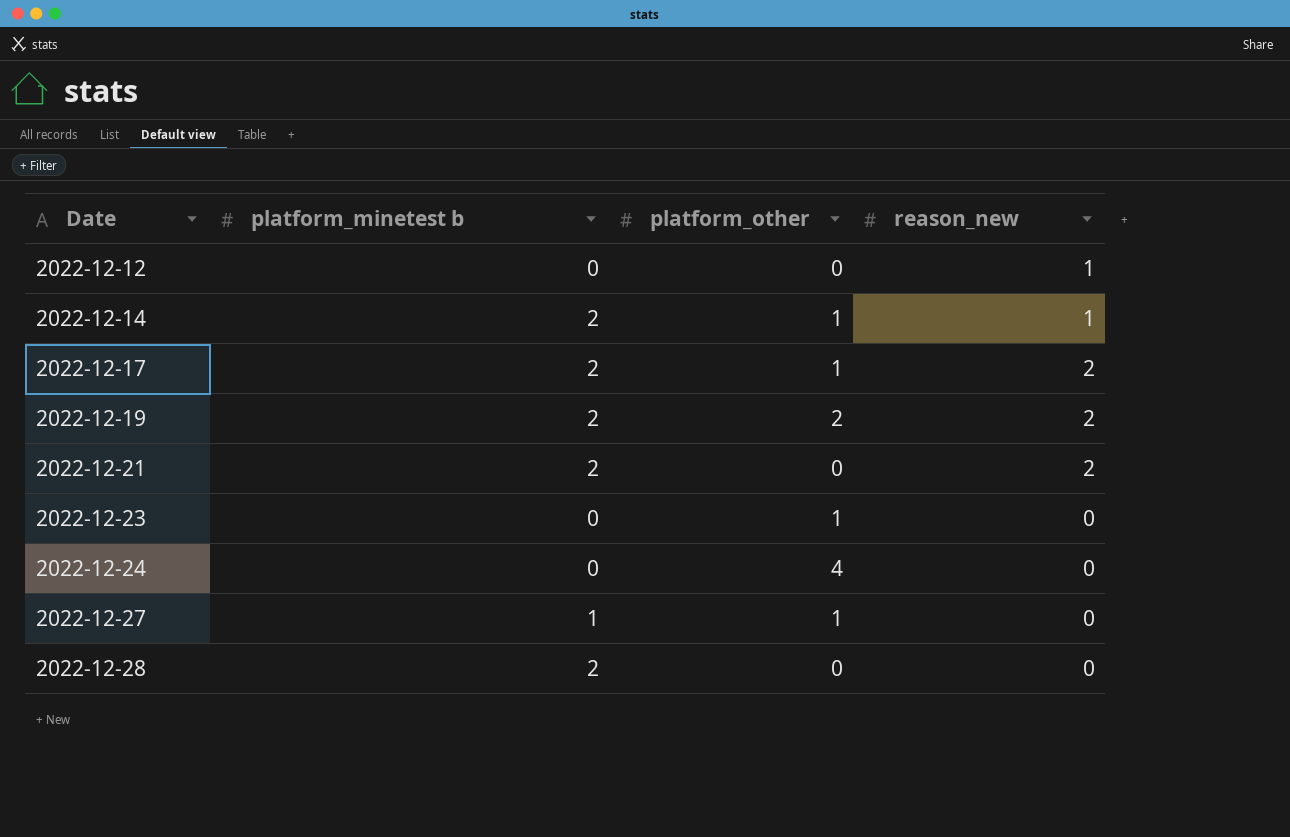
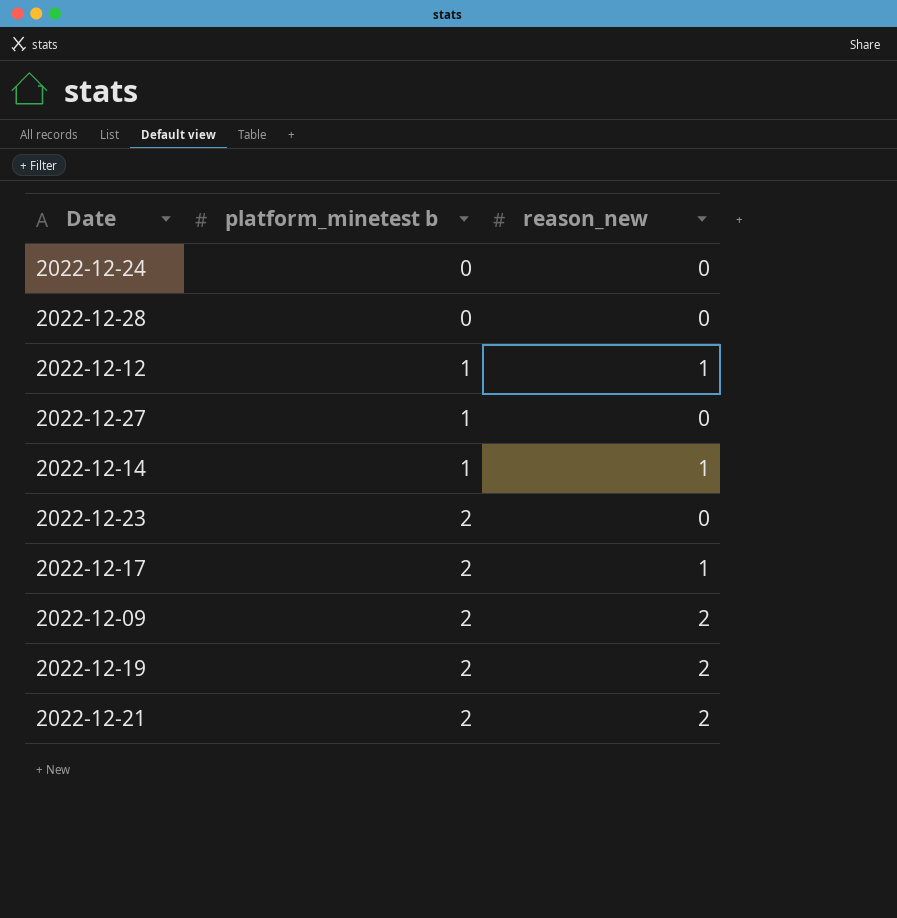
row order: Date ascending -> platform_minetest b ascending
column platform_other | position: 3 -> none
2022-12-28 | platform_minetest b: 2 -> 0
2022-12-12 | platform_minetest b: 0 -> 1
2022-12-14 | platform_minetest b: 2 -> 1
2022-12-23 | platform_minetest b: 0 -> 2
2022-12-17 | reason_new: 2 -> 1
row 2022-12-09: none -> 2 | 2

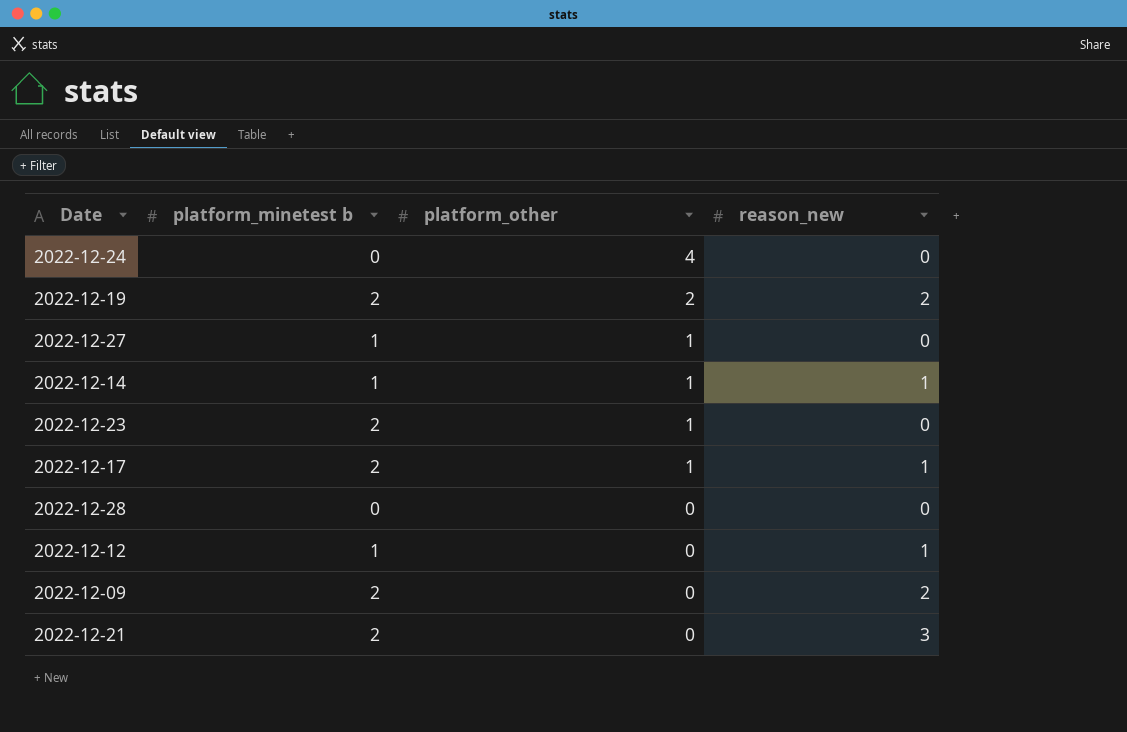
row order: platform_minetest b ascending -> platform_other descending
column platform_other | position: none -> 3
2022-12-21 | reason_new: 2 -> 3

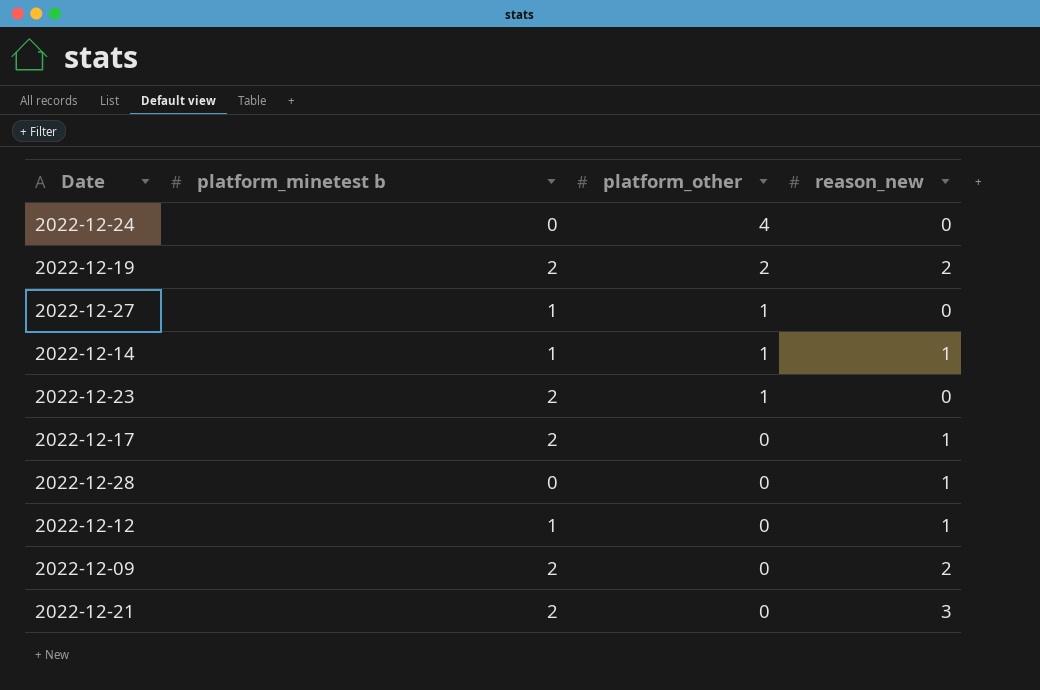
2022-12-17 | platform_other: 1 -> 0
2022-12-28 | reason_new: 0 -> 1

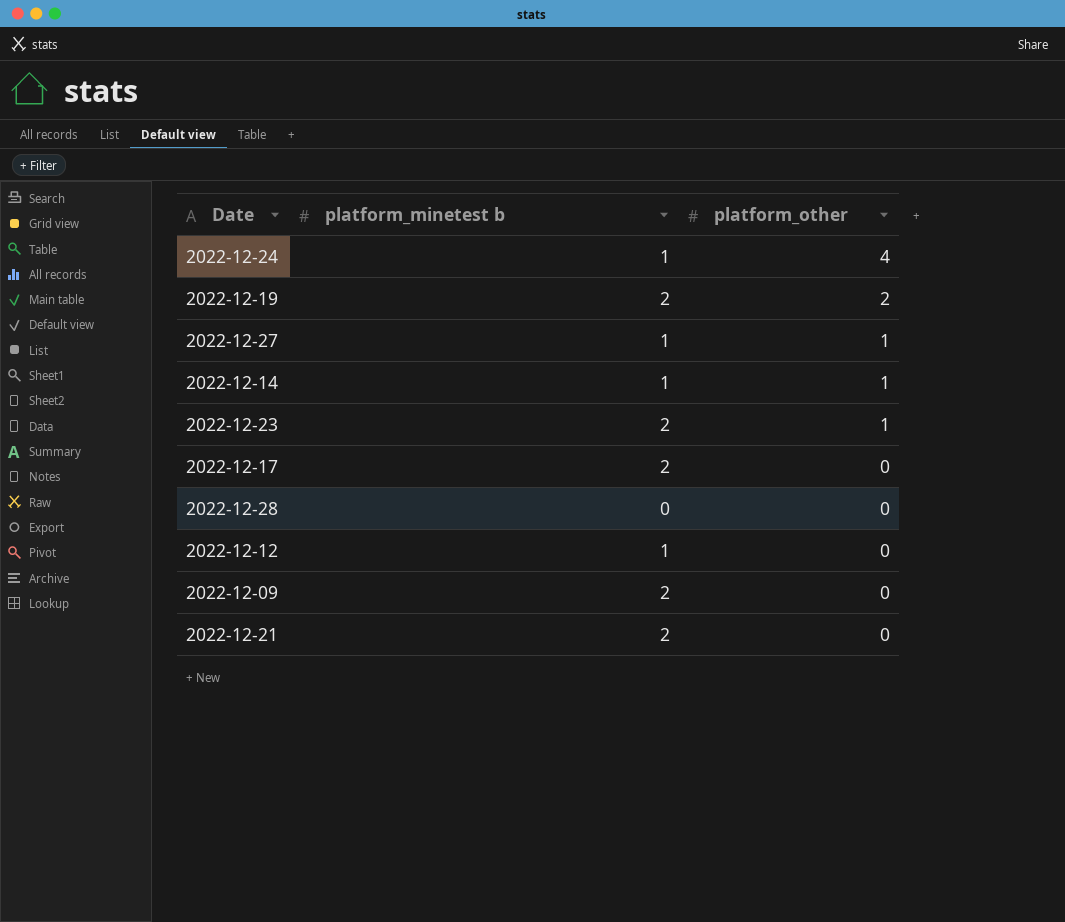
column reason_new | position: 4 -> none
2022-12-24 | platform_minetest b: 0 -> 1

